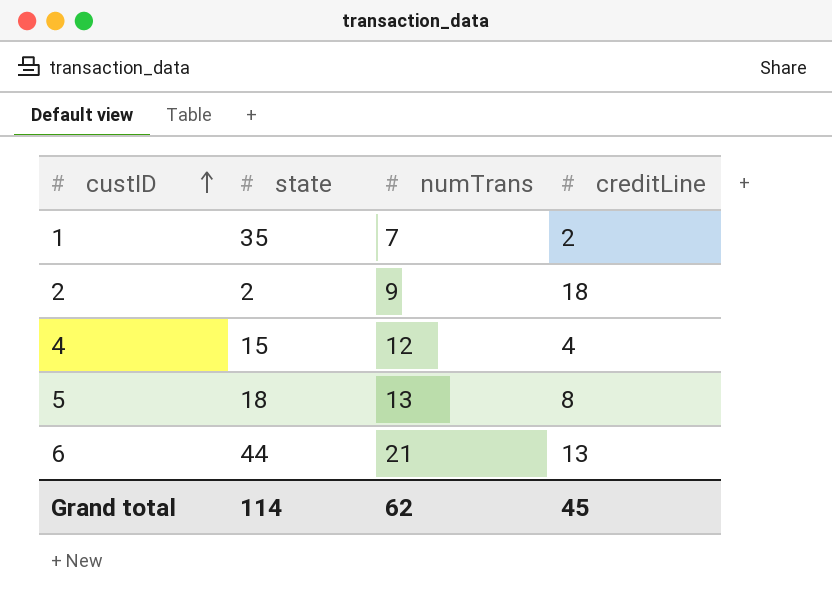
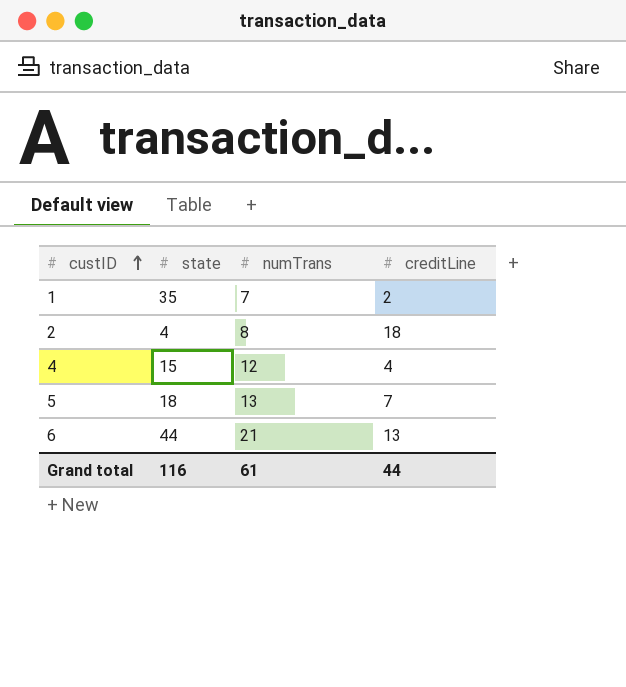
2 | state: 2 -> 4
2 | numTrans: 9 -> 8
5 | creditLine: 8 -> 7
Grand total | state: 114 -> 116
Grand total | numTrans: 62 -> 61
Grand total | creditLine: 45 -> 44

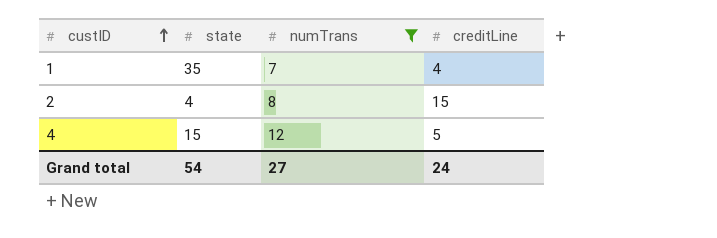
filter: none -> numTrans <= 12
1 | creditLine: 2 -> 4
2 | creditLine: 18 -> 15
4 | creditLine: 4 -> 5
Grand total | state: 116 -> 54
Grand total | numTrans: 61 -> 27
Grand total | creditLine: 44 -> 24

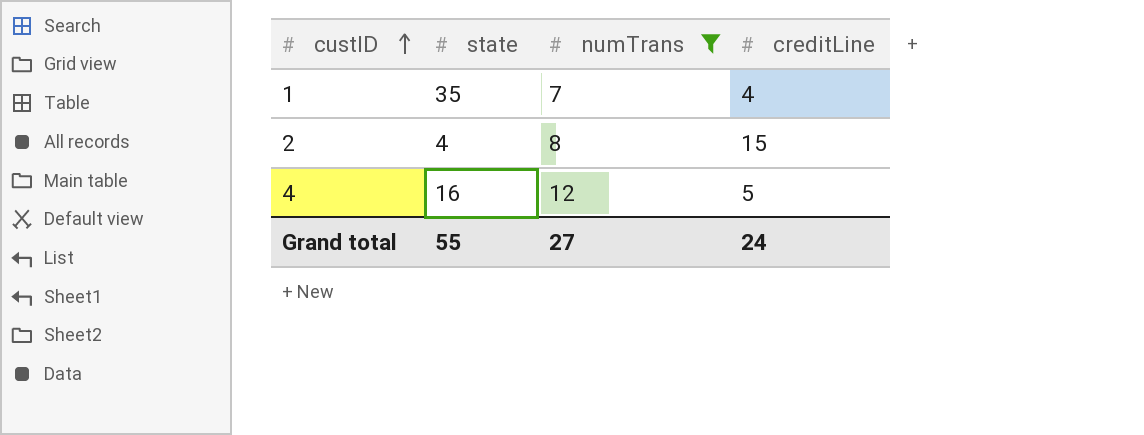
4 | state: 15 -> 16
Grand total | state: 54 -> 55

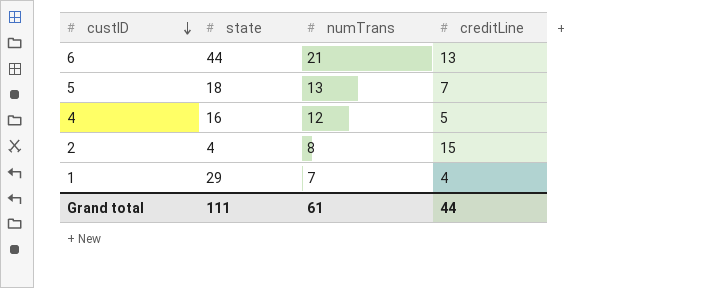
filter: numTrans <= 12 -> none
row order: custID ascending -> custID descending
1 | state: 35 -> 29
Grand total | state: 55 -> 111
Grand total | numTrans: 27 -> 61
Grand total | creditLine: 24 -> 44

